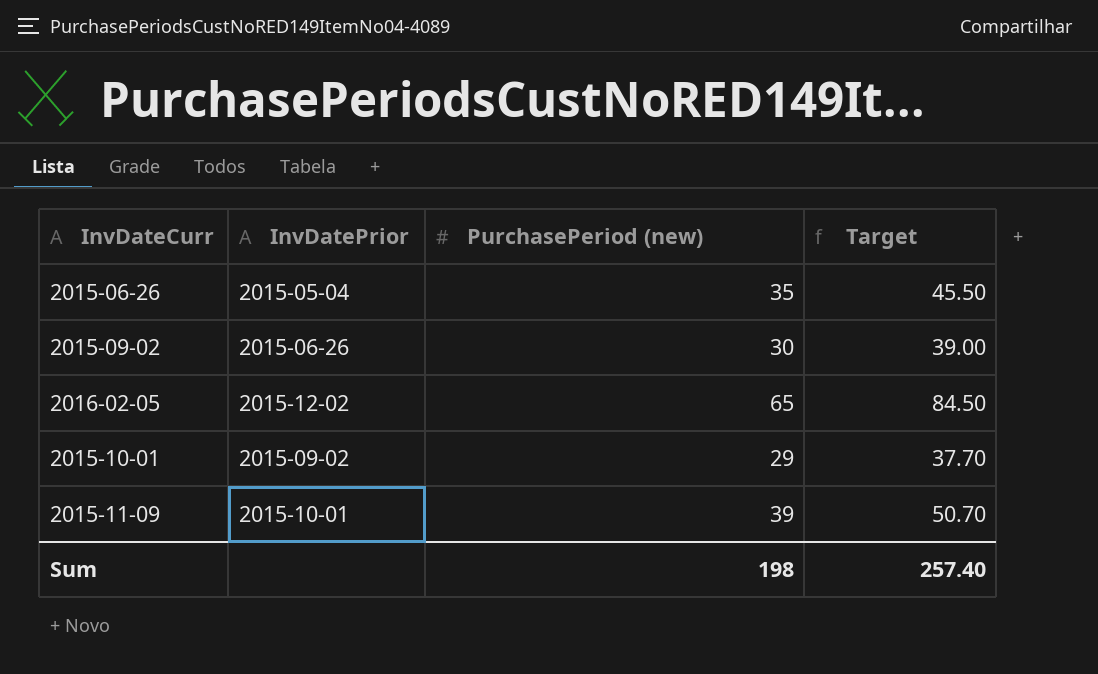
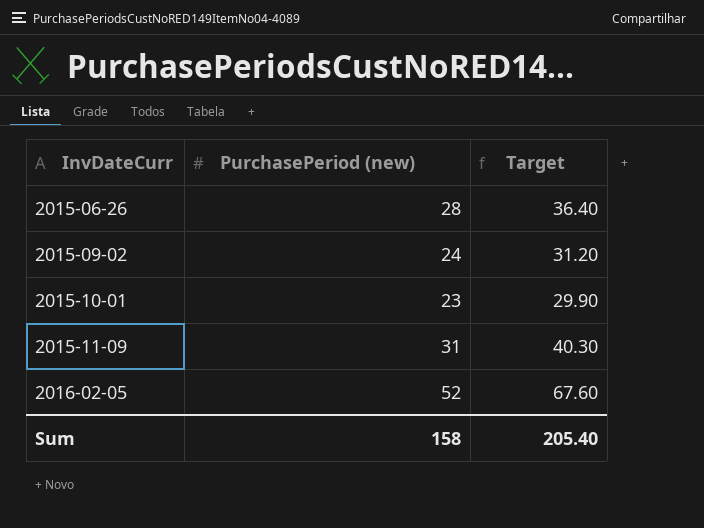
row order: none -> InvDateCurr ascending
column InvDatePrior | position: 2 -> none
2015-06-26 | PurchasePeriod (new): 35 -> 28
2015-06-26 | Target: 45.50 -> 36.40
2015-09-02 | PurchasePeriod (new): 30 -> 24
2015-09-02 | Target: 39.00 -> 31.20
2015-10-01 | PurchasePeriod (new): 29 -> 23
2015-10-01 | Target: 37.70 -> 29.90
2015-11-09 | PurchasePeriod (new): 39 -> 31
2015-11-09 | Target: 50.70 -> 40.30
2016-02-05 | PurchasePeriod (new): 65 -> 52
2016-02-05 | Target: 84.50 -> 67.60
Sum | PurchasePeriod (new): 198 -> 158
Sum | Target: 257.40 -> 205.40

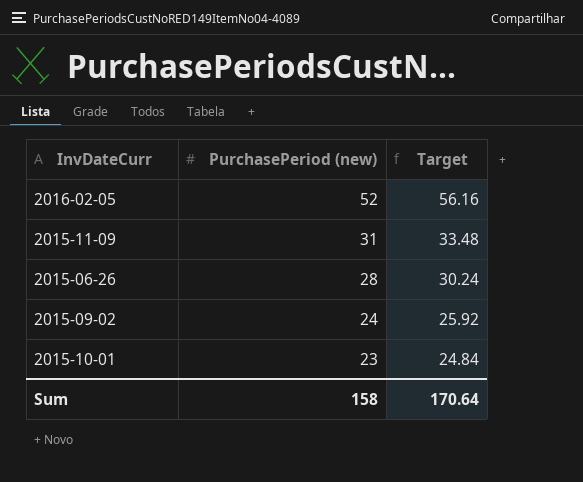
row order: InvDateCurr ascending -> PurchasePeriod (new) descending
column Target | formula: [PurchasePeriod (new)] * 1.3 -> [PurchasePeriod (new)] * 1.08
Sum | Target: 205.40 -> 170.64

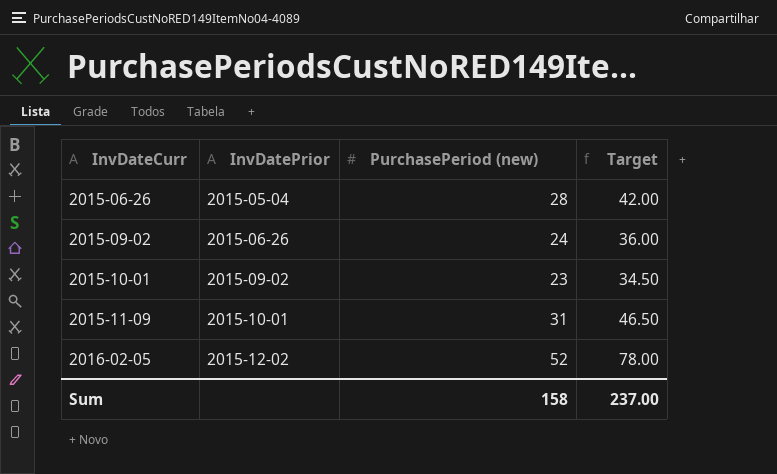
row order: PurchasePeriod (new) descending -> InvDateCurr ascending
column InvDatePrior | position: none -> 2
column Target | formula: [PurchasePeriod (new)] * 1.08 -> [PurchasePeriod (new)] * 1.5
Sum | Target: 170.64 -> 237.00

